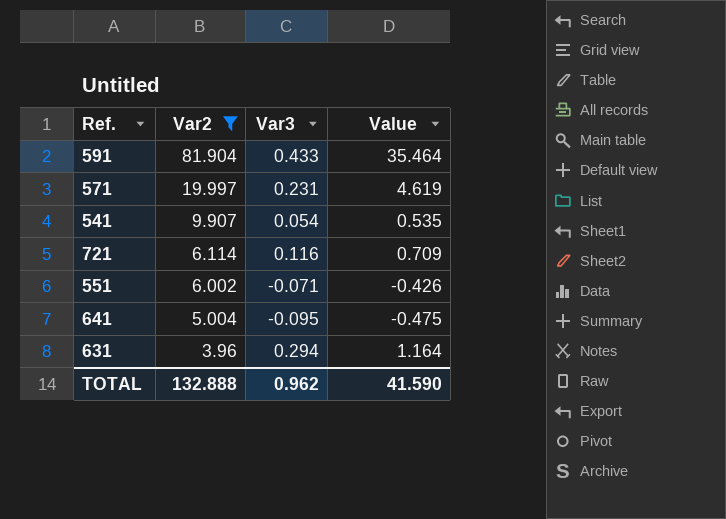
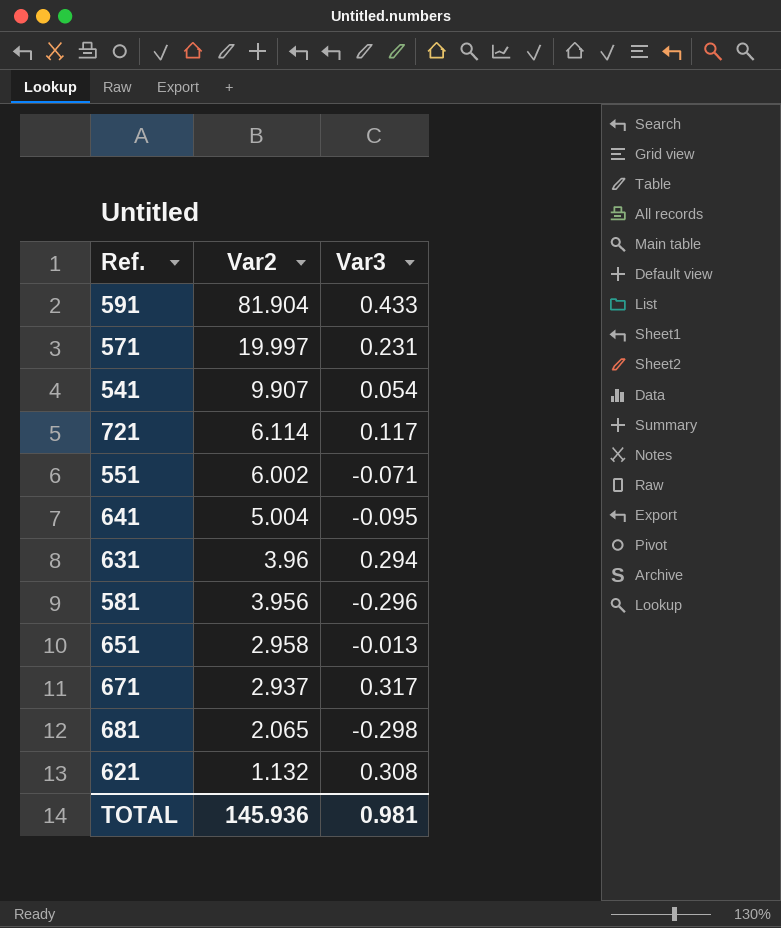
filter: Var2 >= 3.96 -> none
column Value | formula: [Var2] * [Var3] -> none
721 | Var3: 0.116 -> 0.117
TOTAL | Var2: 132.888 -> 145.936
TOTAL | Var3: 0.962 -> 0.981

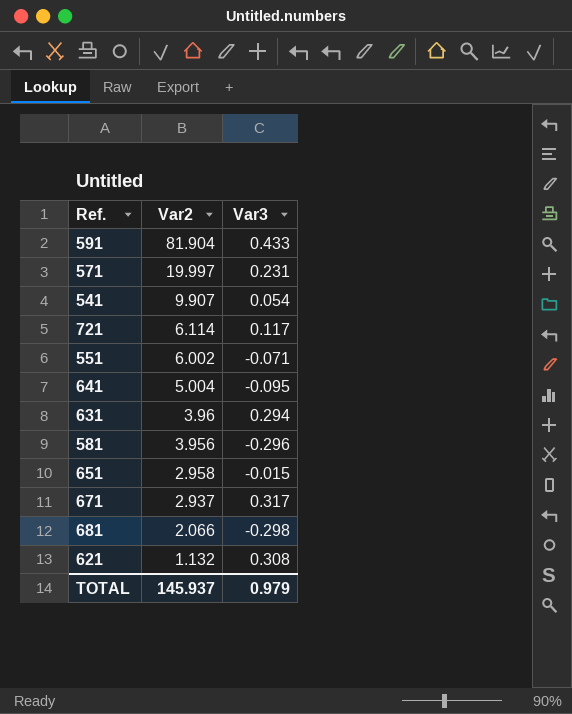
651 | Var3: -0.013 -> -0.015
681 | Var2: 2.065 -> 2.066
TOTAL | Var2: 145.936 -> 145.937
TOTAL | Var3: 0.981 -> 0.979

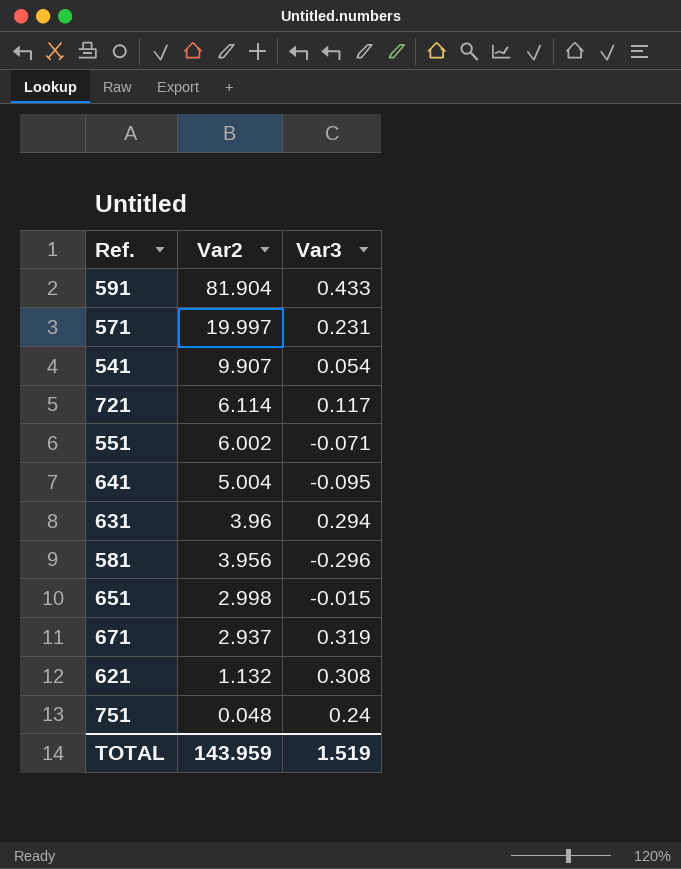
row 681: 2.066 | -0.298 -> none
651 | Var2: 2.958 -> 2.998
671 | Var3: 0.317 -> 0.319
row 751: none -> 0.048 | 0.24
TOTAL | Var2: 145.937 -> 143.959
TOTAL | Var3: 0.979 -> 1.519

